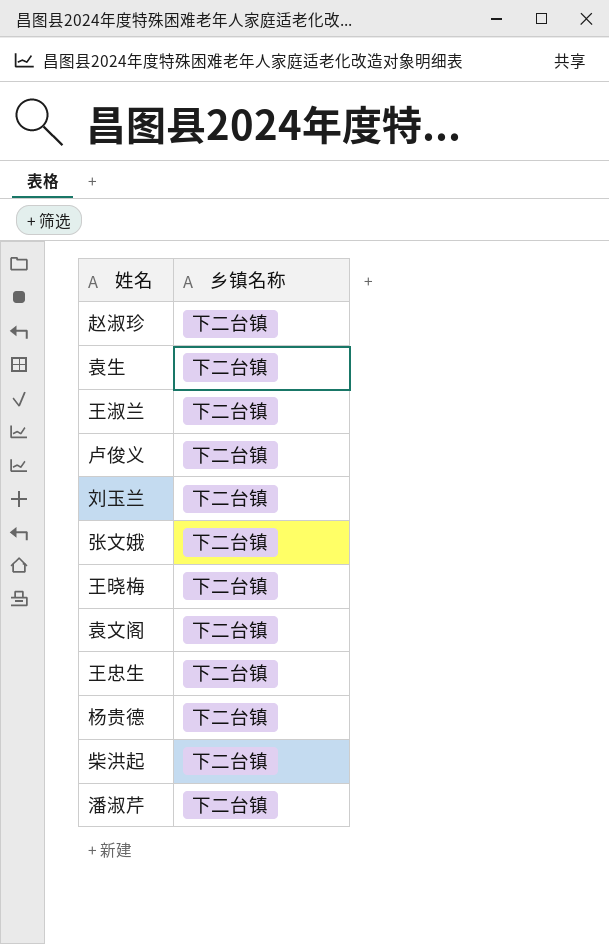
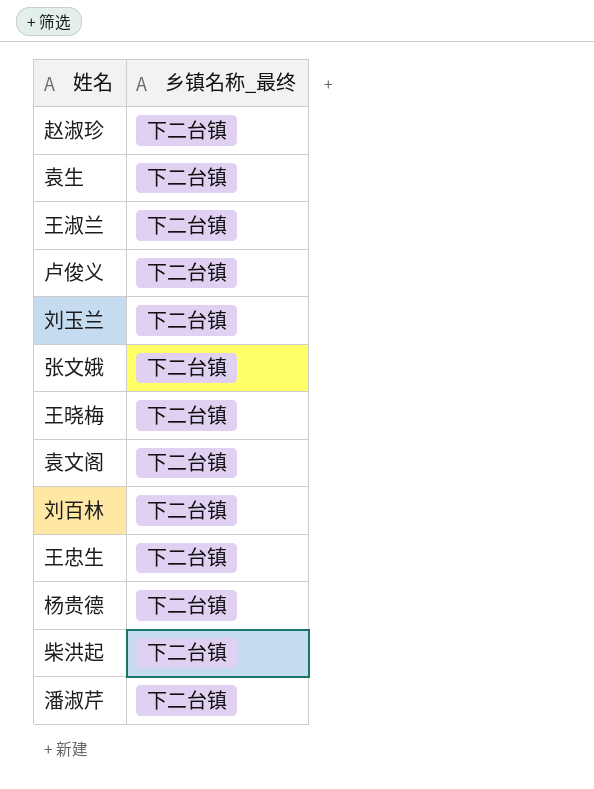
column name: 乡镇名称 -> 乡镇名称_最终
row 刘百林: none -> 下二台镇

